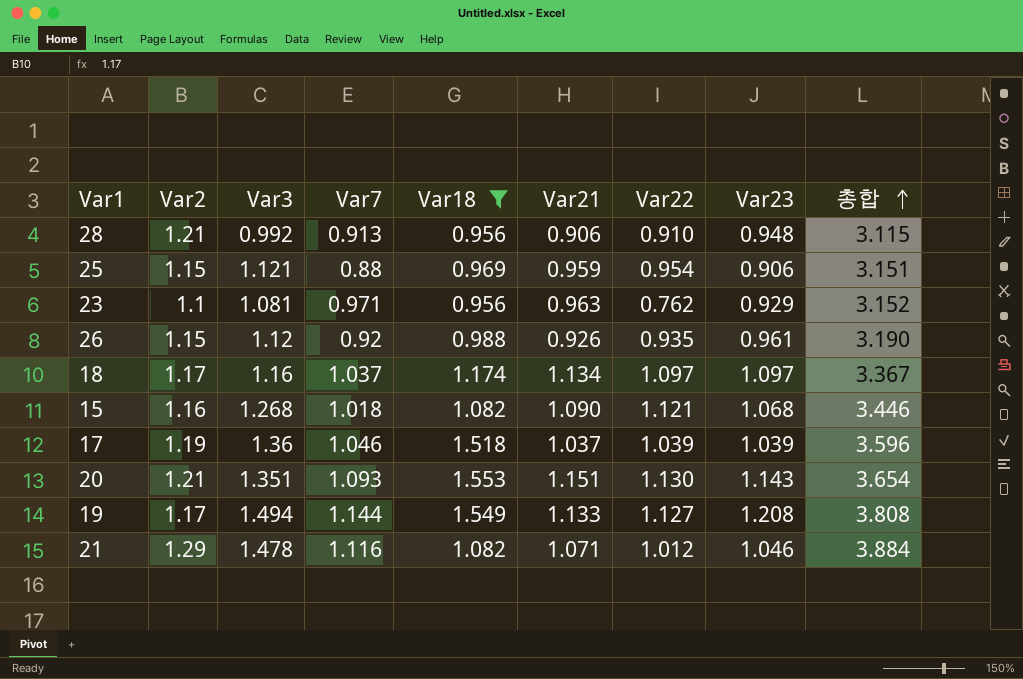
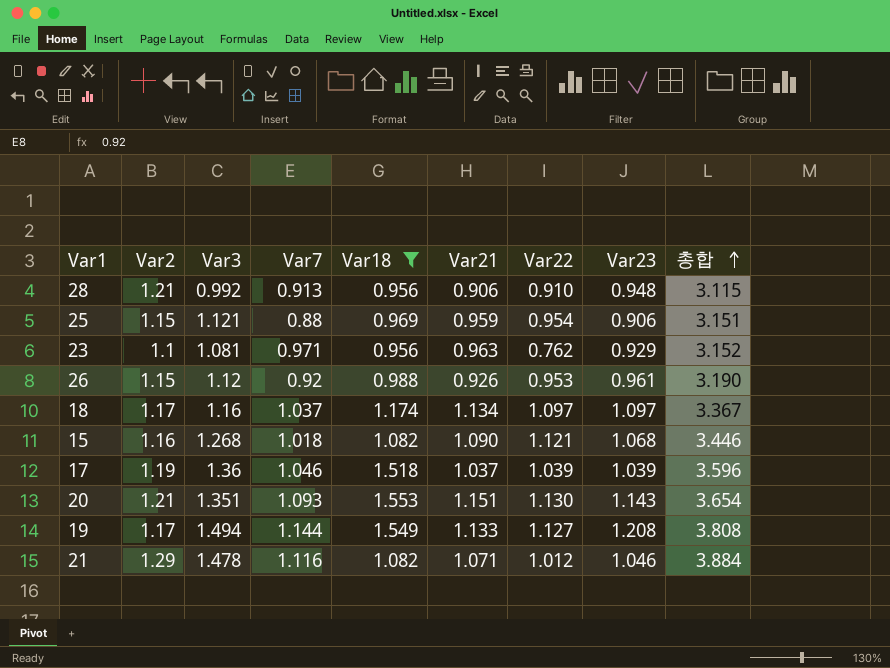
26 | Var22: 0.935 -> 0.953

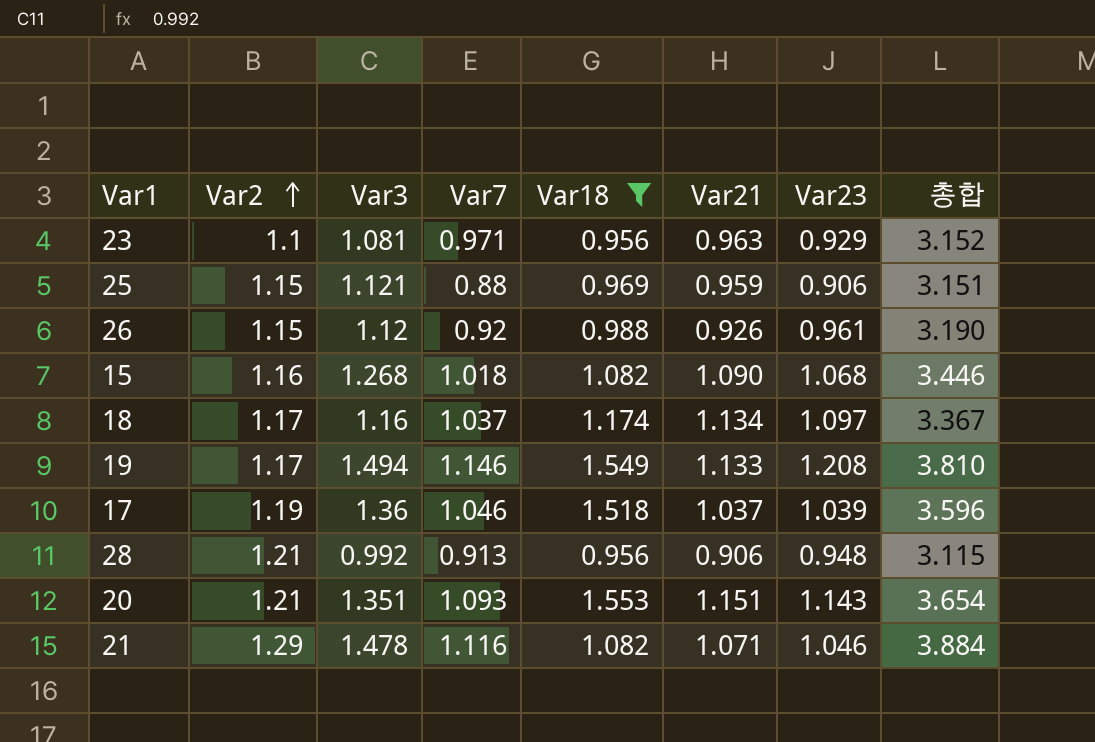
row order: 총합 ascending -> Var2 ascending
column Var22 | position: 7 -> none
19 | Var7: 1.144 -> 1.146
19 | 총합: 3.808 -> 3.810

